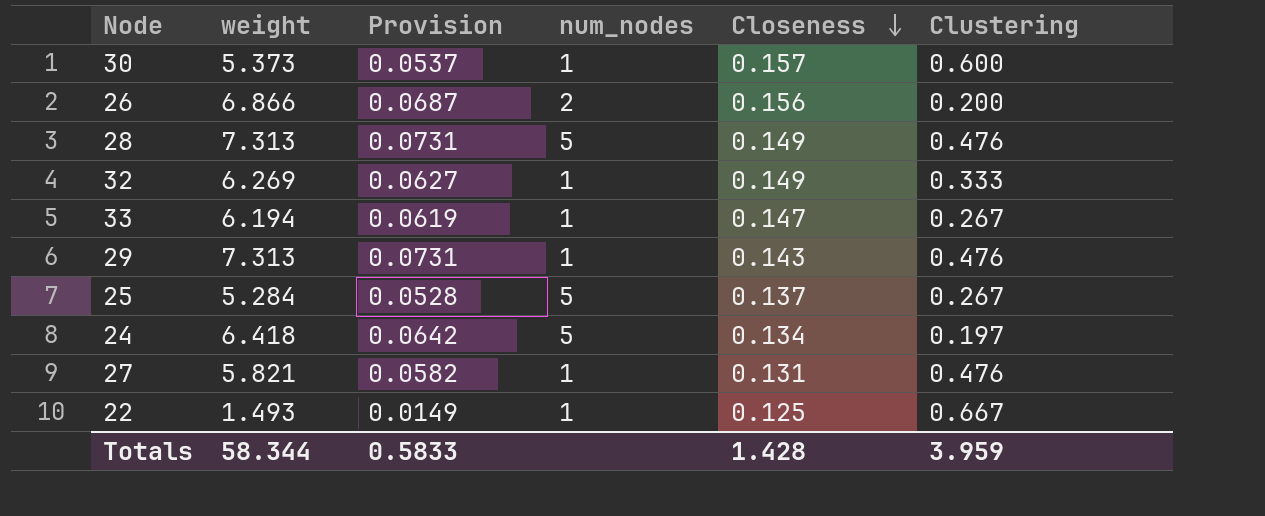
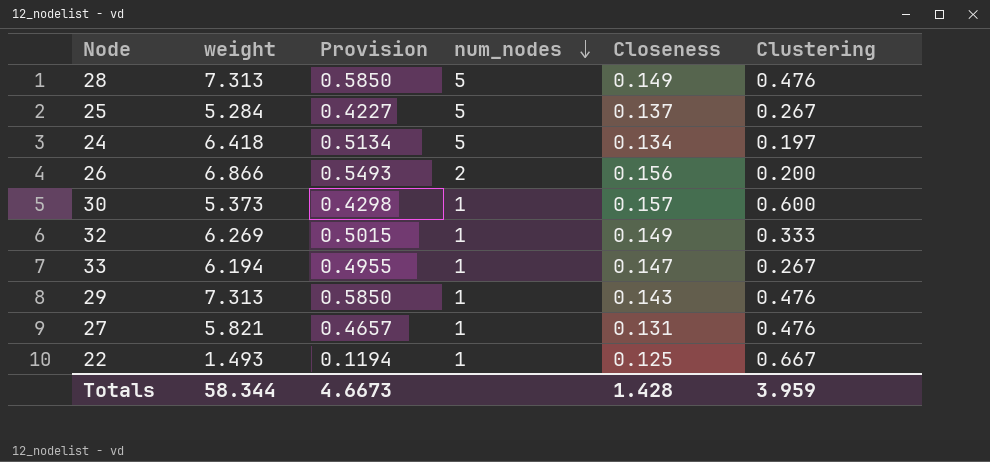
row order: Closeness descending -> num_nodes descending
column Provision | formula: [weight] * 0.01 -> [weight] * 0.08
Totals | Provision: 0.5833 -> 4.6673

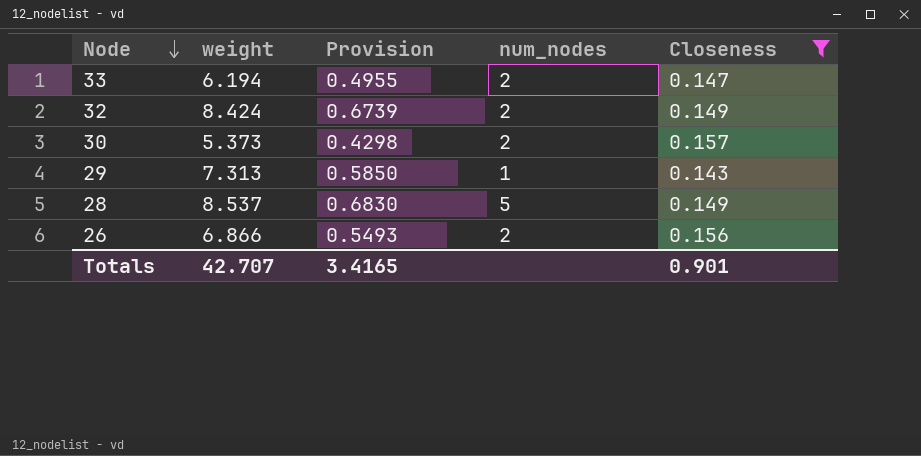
filter: none -> Closeness >= 0.143
row order: num_nodes descending -> Node descending
column Clustering | position: 6 -> none
33 | num_nodes: 1 -> 2
32 | weight: 6.269 -> 8.424
32 | Provision: 0.5015 -> 0.6739
32 | num_nodes: 1 -> 2
30 | num_nodes: 1 -> 2
28 | weight: 7.313 -> 8.537
28 | Provision: 0.5850 -> 0.6830
Totals | weight: 58.344 -> 42.707
Totals | Provision: 4.6673 -> 3.4165
Totals | Closeness: 1.428 -> 0.901

